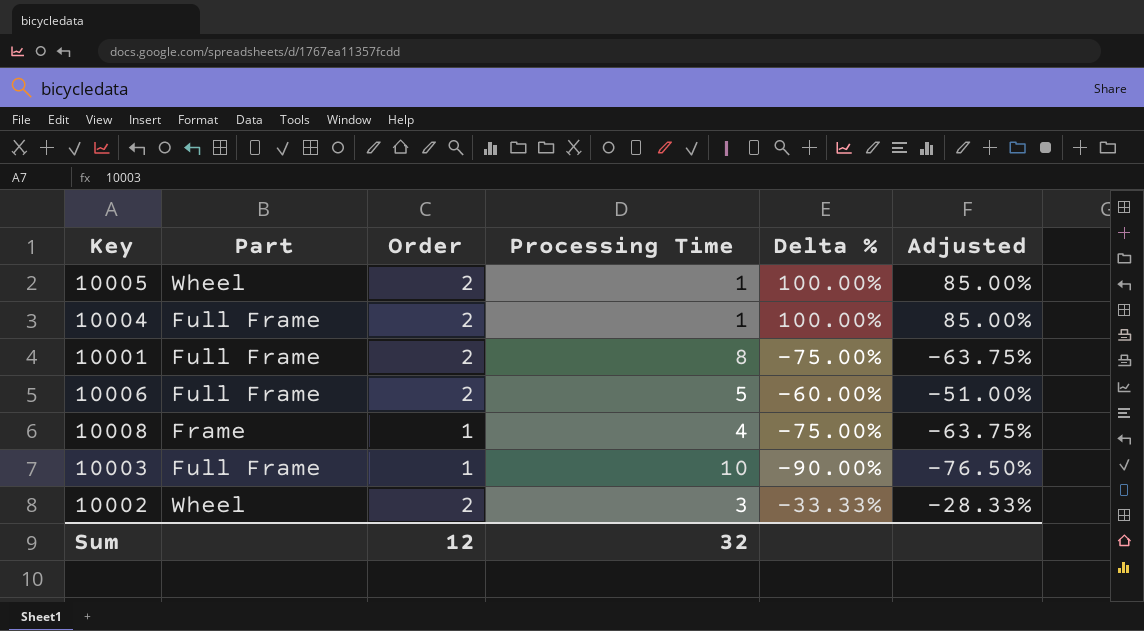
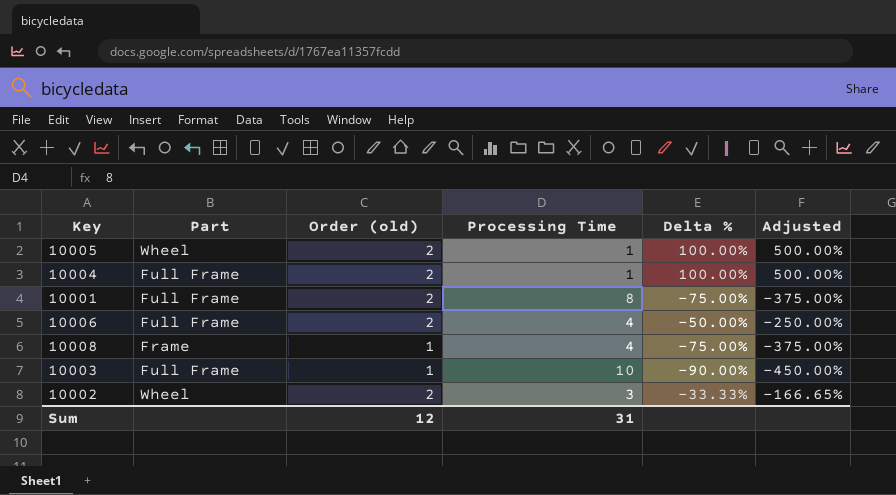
column name: Order -> Order (old)
column Adjusted | formula: [Delta %] * 0.85 -> [Delta %] * 5
10006 | Processing Time: 5 -> 4
10006 | Delta %: -60.00% -> -50.00%
Sum | Processing Time: 32 -> 31

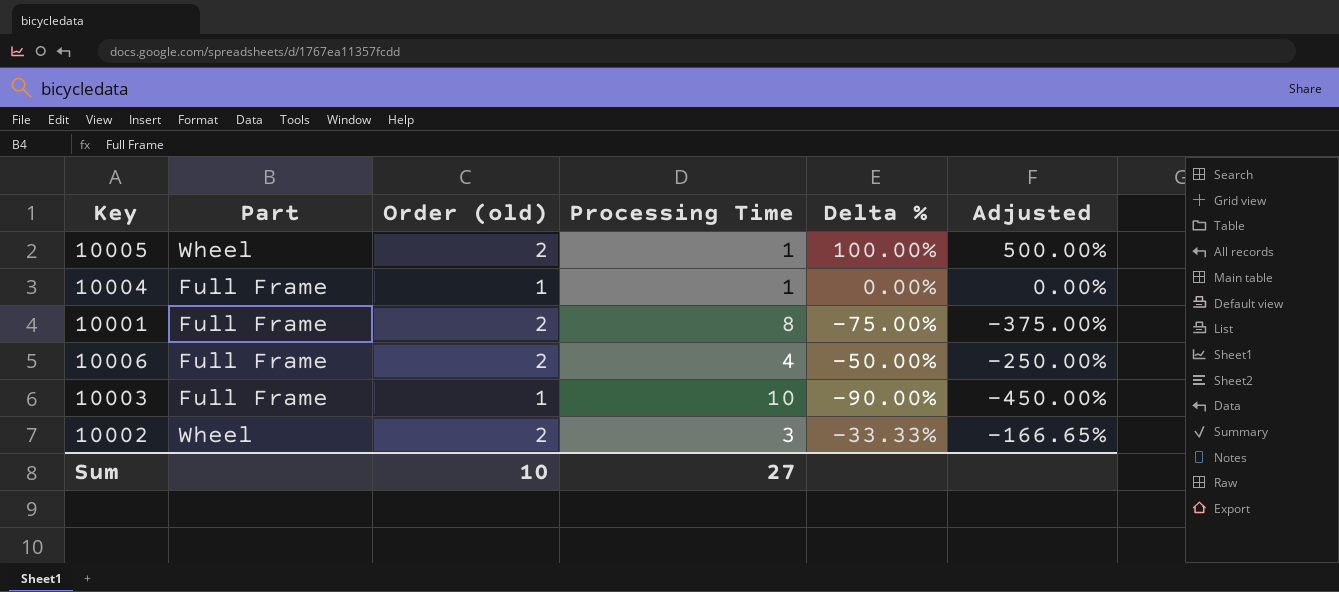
row 10008: Frame | 1 | 4 | -75.00% | -375.00% -> none
10004 | Order (old): 2 -> 1
10004 | Delta %: 100.00% -> 0.00%
10004 | Adjusted: 500.00% -> 0.00%
Sum | Order (old): 12 -> 10
Sum | Processing Time: 31 -> 27

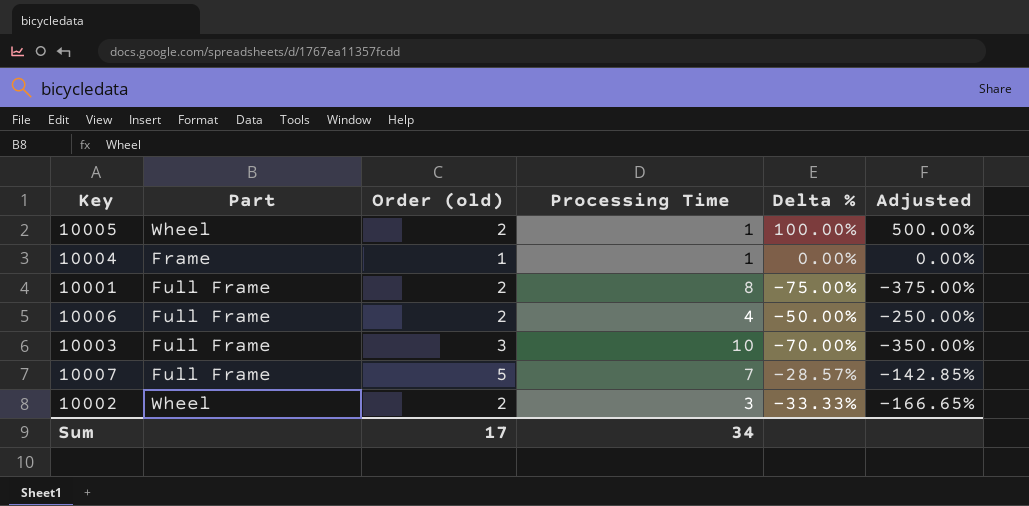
10004 | Part: Full Frame -> Frame
10003 | Order (old): 1 -> 3
10003 | Delta %: -90.00% -> -70.00%
10003 | Adjusted: -450.00% -> -350.00%
row 10007: none -> Full Frame | 5 | 7 | -28.57% | -142.85%
Sum | Order (old): 10 -> 17
Sum | Processing Time: 27 -> 34

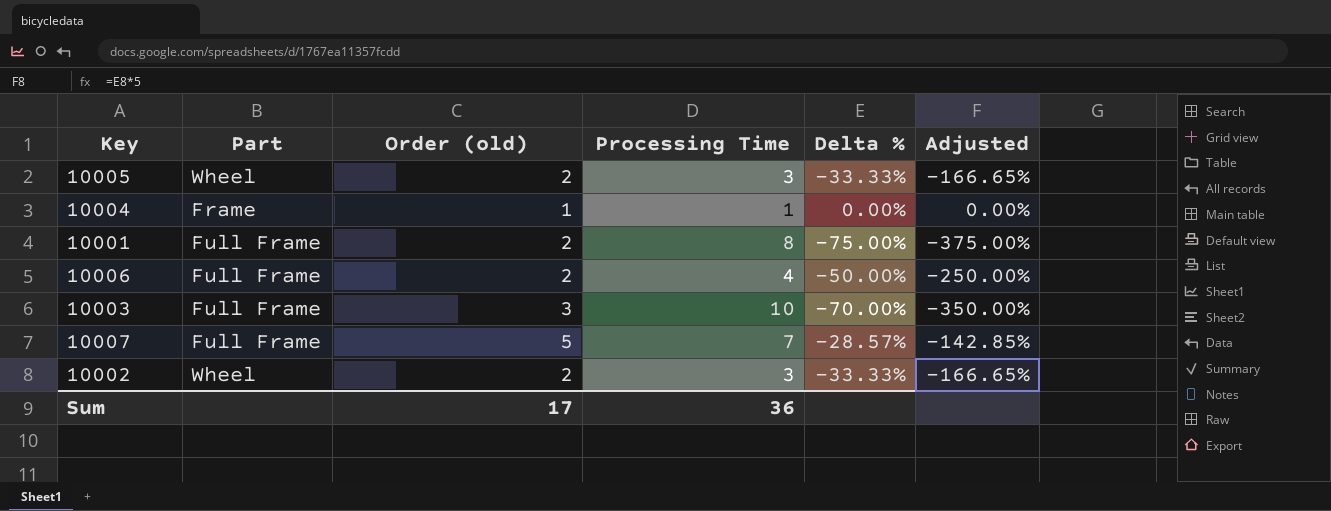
10005 | Processing Time: 1 -> 3
10005 | Delta %: 100.00% -> -33.33%
10005 | Adjusted: 500.00% -> -166.65%
Sum | Processing Time: 34 -> 36

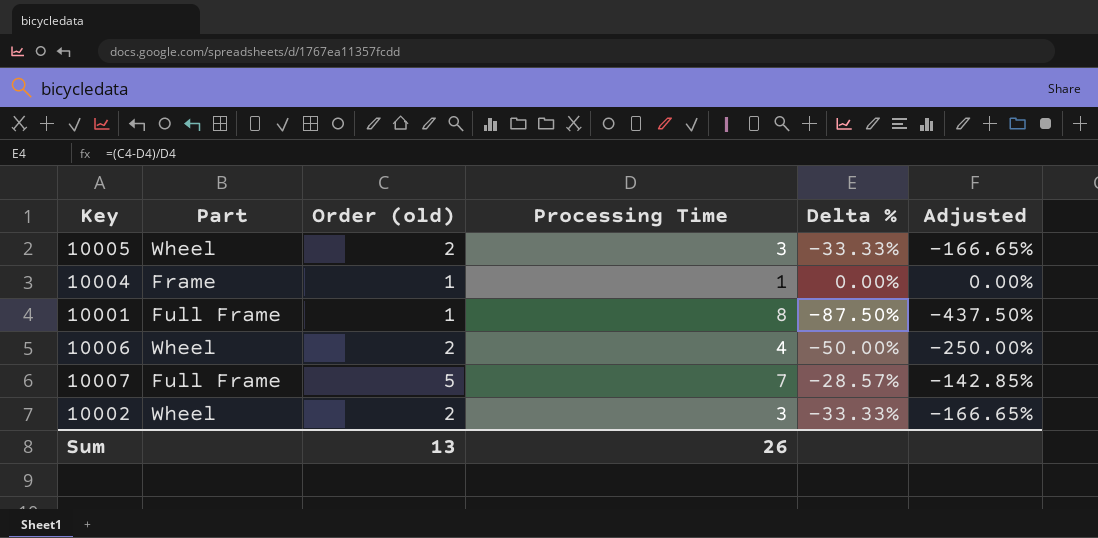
row 10003: Full Frame | 3 | 10 | -70.00% | -350.00% -> none
10001 | Order (old): 2 -> 1
10001 | Delta %: -75.00% -> -87.50%
10001 | Adjusted: -375.00% -> -437.50%
10006 | Part: Full Frame -> Wheel
Sum | Order (old): 17 -> 13
Sum | Processing Time: 36 -> 26

